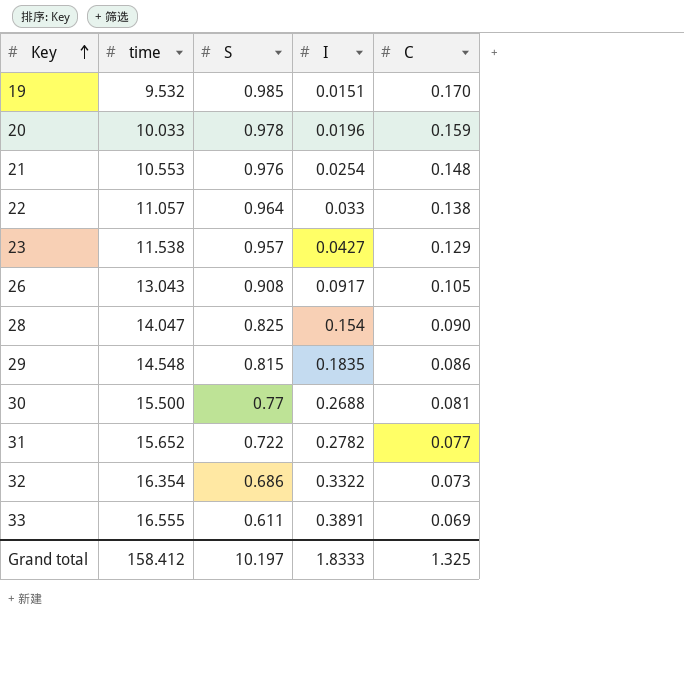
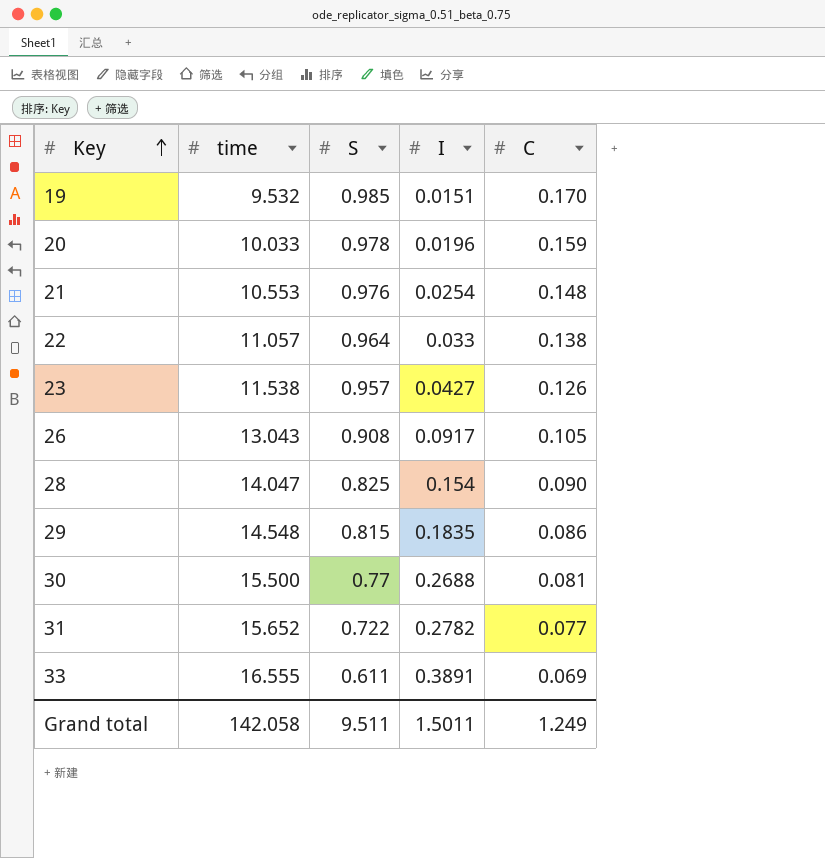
row 32: 16.354 | 0.686 | 0.3322 | 0.073 -> none
23 | C: 0.129 -> 0.126
Grand total | time: 158.412 -> 142.058
Grand total | S: 10.197 -> 9.511
Grand total | I: 1.8333 -> 1.5011
Grand total | C: 1.325 -> 1.249

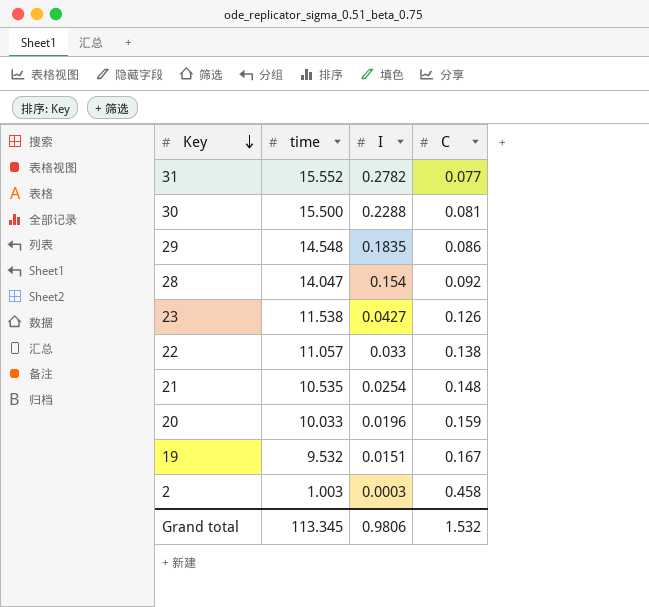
row order: Key ascending -> Key descending
column S | position: 3 -> none
row 26: 13.043 | 0.908 | 0.0917 | 0.105 -> none
row 33: 16.555 | 0.611 | 0.3891 | 0.069 -> none
31 | time: 15.652 -> 15.552
30 | I: 0.2688 -> 0.2288
28 | C: 0.090 -> 0.092
21 | time: 10.553 -> 10.535
19 | C: 0.170 -> 0.167
row 2: none -> 1.003 | 0.0003 | 0.458
Grand total | time: 142.058 -> 113.345
Grand total | I: 1.5011 -> 0.9806
Grand total | C: 1.249 -> 1.532

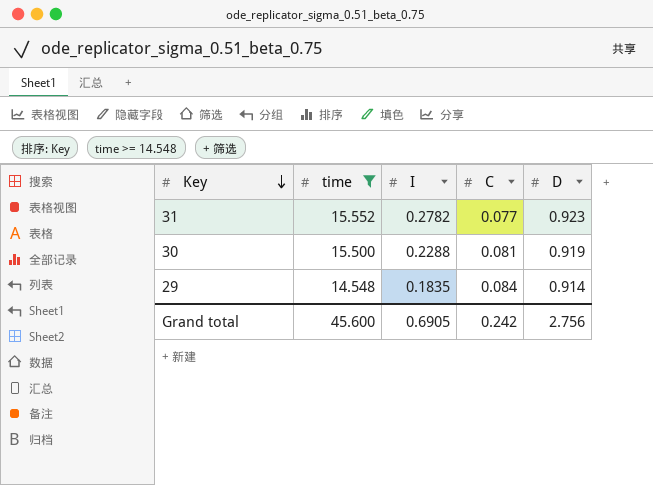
filter: none -> time >= 14.548
column D | position: none -> 5
29 | C: 0.086 -> 0.084
Grand total | time: 113.345 -> 45.600
Grand total | I: 0.9806 -> 0.6905
Grand total | C: 1.532 -> 0.242

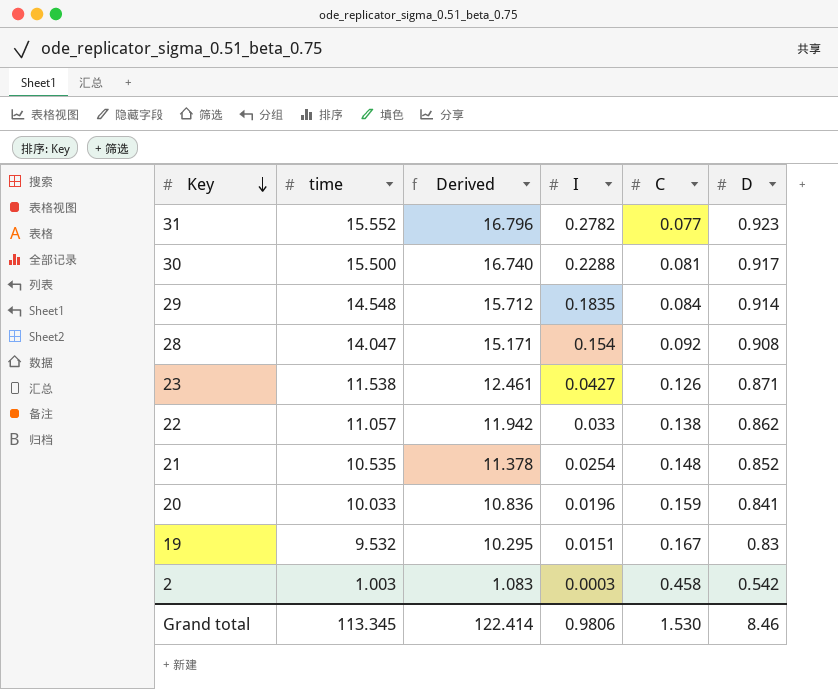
filter: time >= 14.548 -> none
column Derived | formula: none -> [time] * 1.08
30 | D: 0.919 -> 0.917
Grand total | time: 45.600 -> 113.345
Grand total | I: 0.6905 -> 0.9806
Grand total | C: 0.242 -> 1.530
Grand total | D: 2.756 -> 8.46

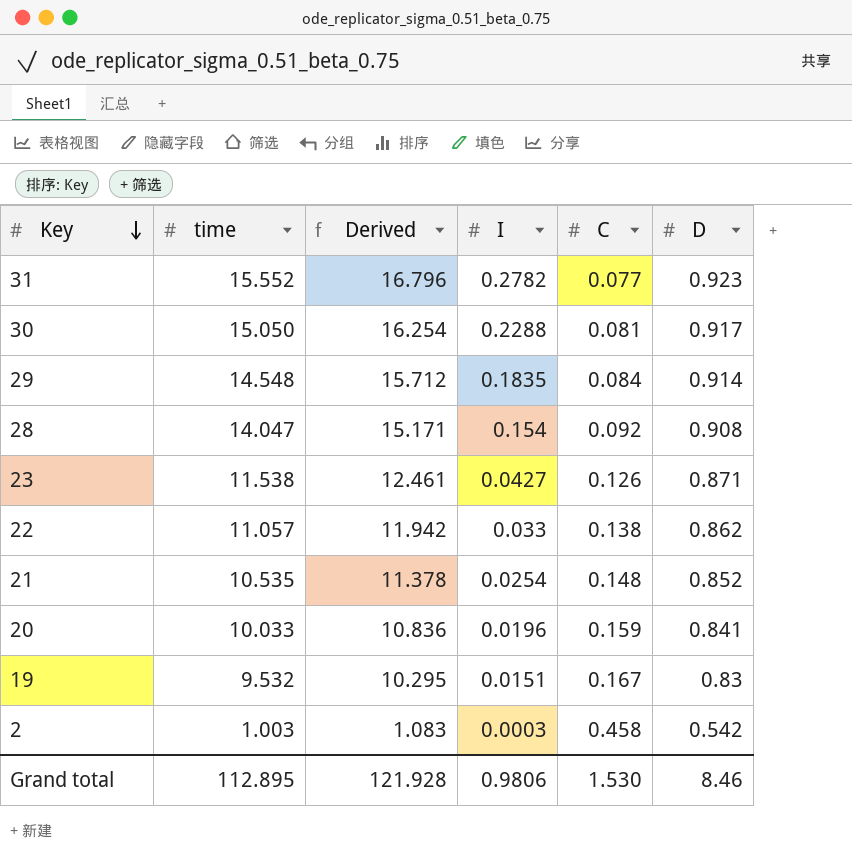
30 | time: 15.500 -> 15.050
30 | Derived: 16.740 -> 16.254
Grand total | time: 113.345 -> 112.895
Grand total | Derived: 122.414 -> 121.928

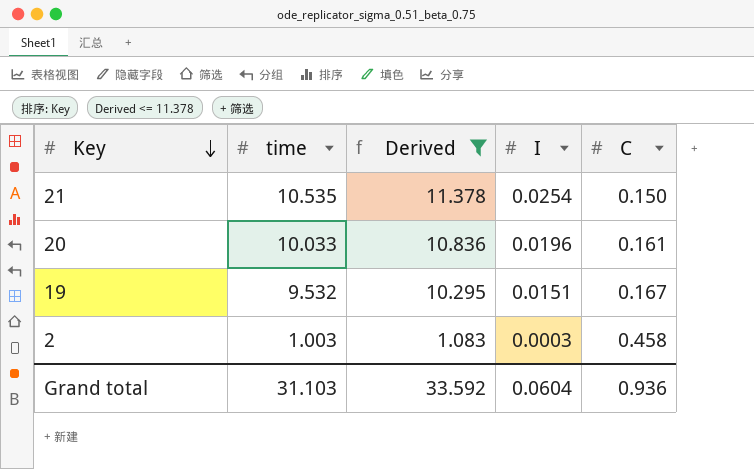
filter: none -> Derived <= 11.378
column D | position: 6 -> none
21 | C: 0.148 -> 0.150
20 | C: 0.159 -> 0.161
Grand total | time: 112.895 -> 31.103
Grand total | Derived: 121.928 -> 33.592
Grand total | I: 0.9806 -> 0.0604
Grand total | C: 1.530 -> 0.936

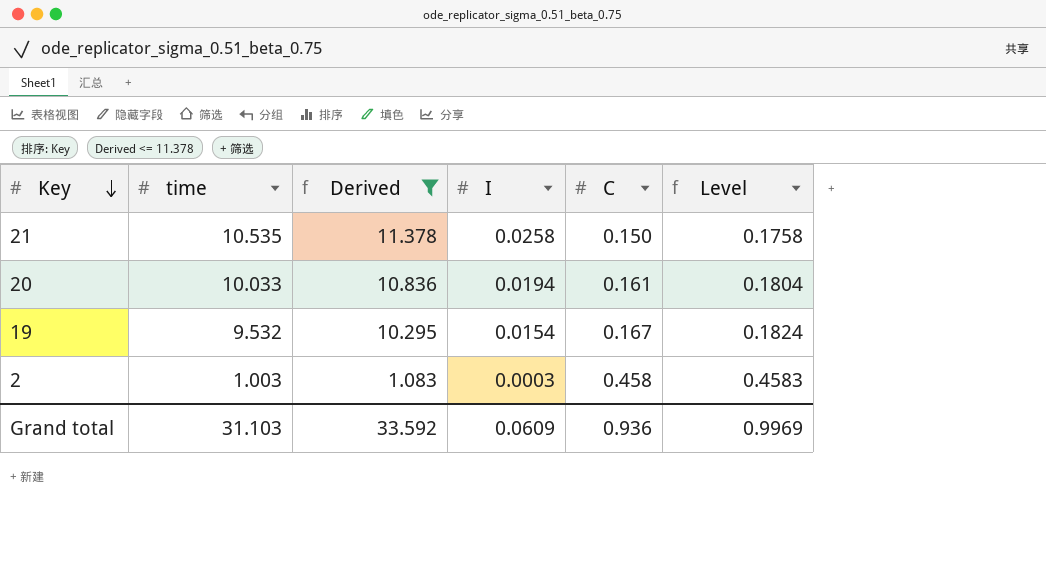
column Level | formula: none -> [I] + [C]
21 | I: 0.0254 -> 0.0258
20 | I: 0.0196 -> 0.0194
19 | I: 0.0151 -> 0.0154
Grand total | I: 0.0604 -> 0.0609

